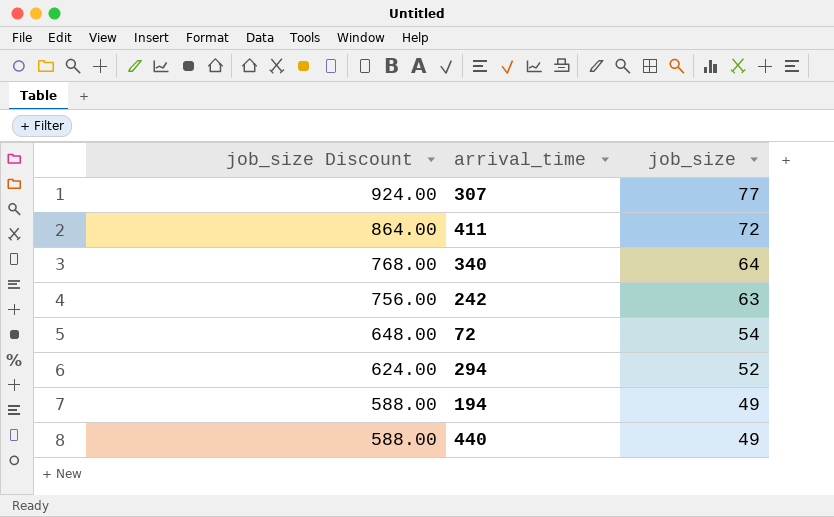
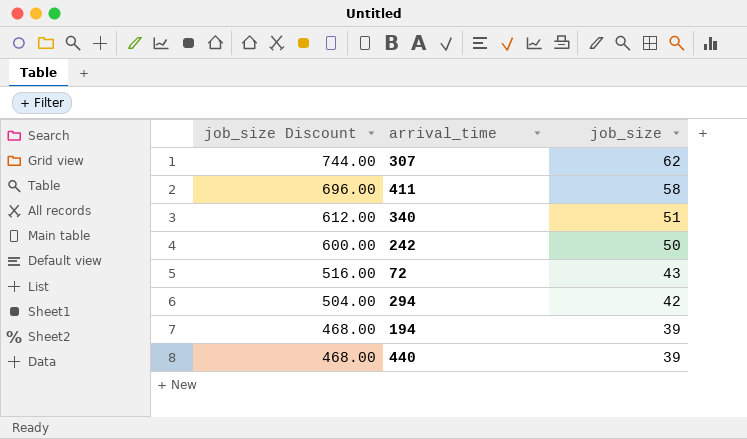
307 | job_size Discount: 924.00 -> 744.00
307 | job_size: 77 -> 62
411 | job_size Discount: 864.00 -> 696.00
411 | job_size: 72 -> 58
340 | job_size Discount: 768.00 -> 612.00
340 | job_size: 64 -> 51
242 | job_size Discount: 756.00 -> 600.00
242 | job_size: 63 -> 50
72 | job_size Discount: 648.00 -> 516.00
72 | job_size: 54 -> 43
294 | job_size Discount: 624.00 -> 504.00
294 | job_size: 52 -> 42
194 | job_size Discount: 588.00 -> 468.00
194 | job_size: 49 -> 39
440 | job_size Discount: 588.00 -> 468.00
440 | job_size: 49 -> 39

